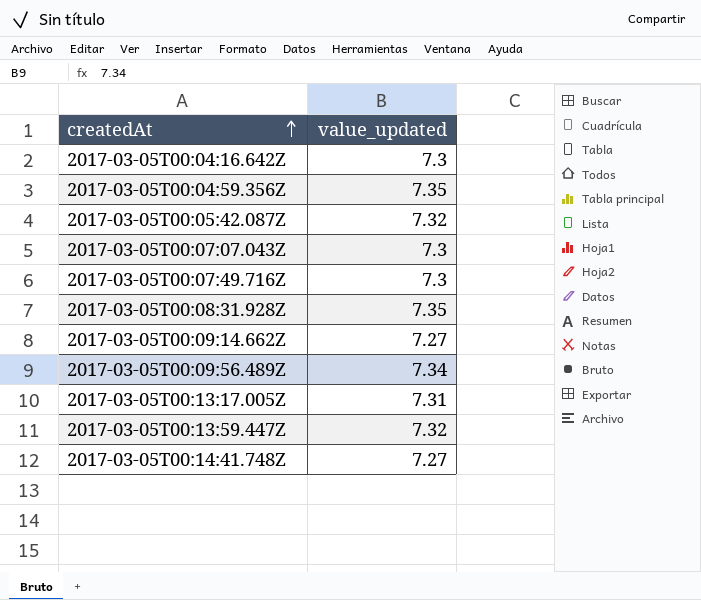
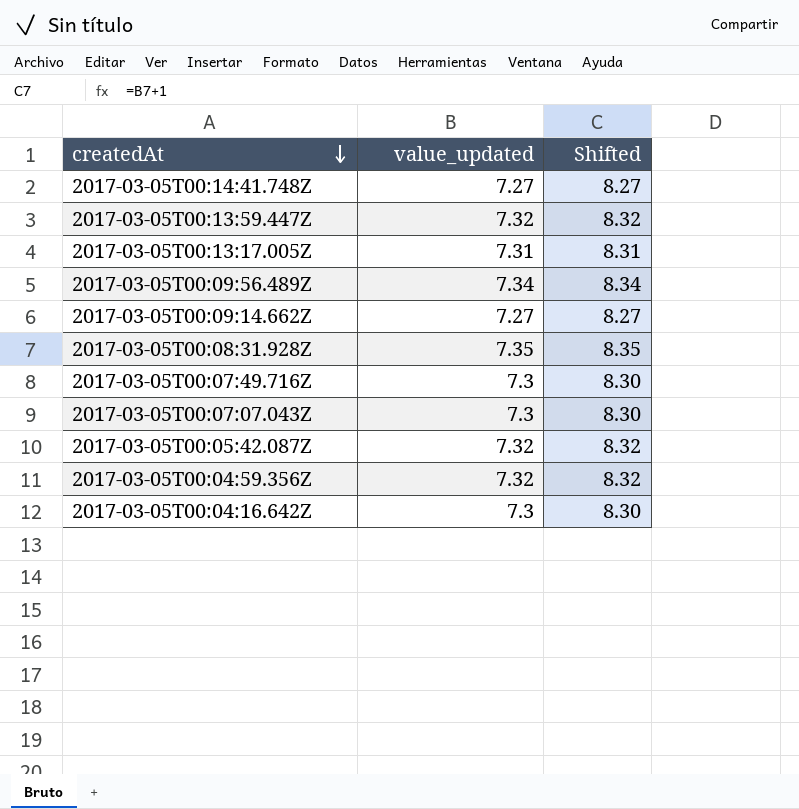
row order: createdAt ascending -> createdAt descending
column Shifted | formula: none -> [value_updated] + 1
2017-03-05T00:04:59.356Z | value_updated: 7.35 -> 7.32

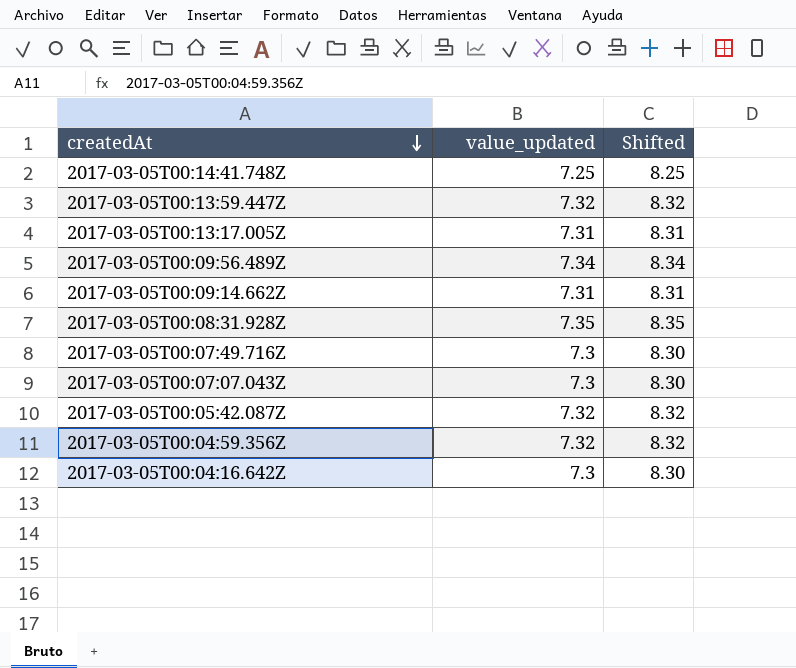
2017-03-05T00:14:41.748Z | value_updated: 7.27 -> 7.25
2017-03-05T00:14:41.748Z | Shifted: 8.27 -> 8.25
2017-03-05T00:09:14.662Z | value_updated: 7.27 -> 7.31
2017-03-05T00:09:14.662Z | Shifted: 8.27 -> 8.31

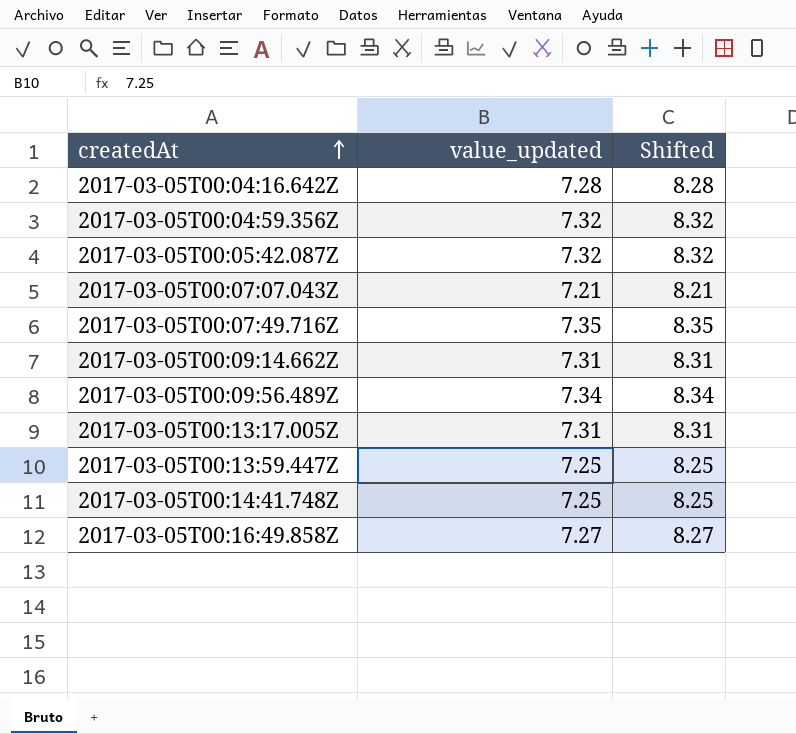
row order: createdAt descending -> createdAt ascending
row 2017-03-05T00:08:31.928Z: 7.35 | 8.35 -> none
2017-03-05T00:04:16.642Z | value_updated: 7.3 -> 7.28
2017-03-05T00:04:16.642Z | Shifted: 8.30 -> 8.28
2017-03-05T00:07:07.043Z | value_updated: 7.3 -> 7.21
2017-03-05T00:07:07.043Z | Shifted: 8.30 -> 8.21
2017-03-05T00:07:49.716Z | value_updated: 7.3 -> 7.35
2017-03-05T00:07:49.716Z | Shifted: 8.30 -> 8.35
2017-03-05T00:13:59.447Z | value_updated: 7.32 -> 7.25
2017-03-05T00:13:59.447Z | Shifted: 8.32 -> 8.25
row 2017-03-05T00:16:49.858Z: none -> 7.27 | 8.27

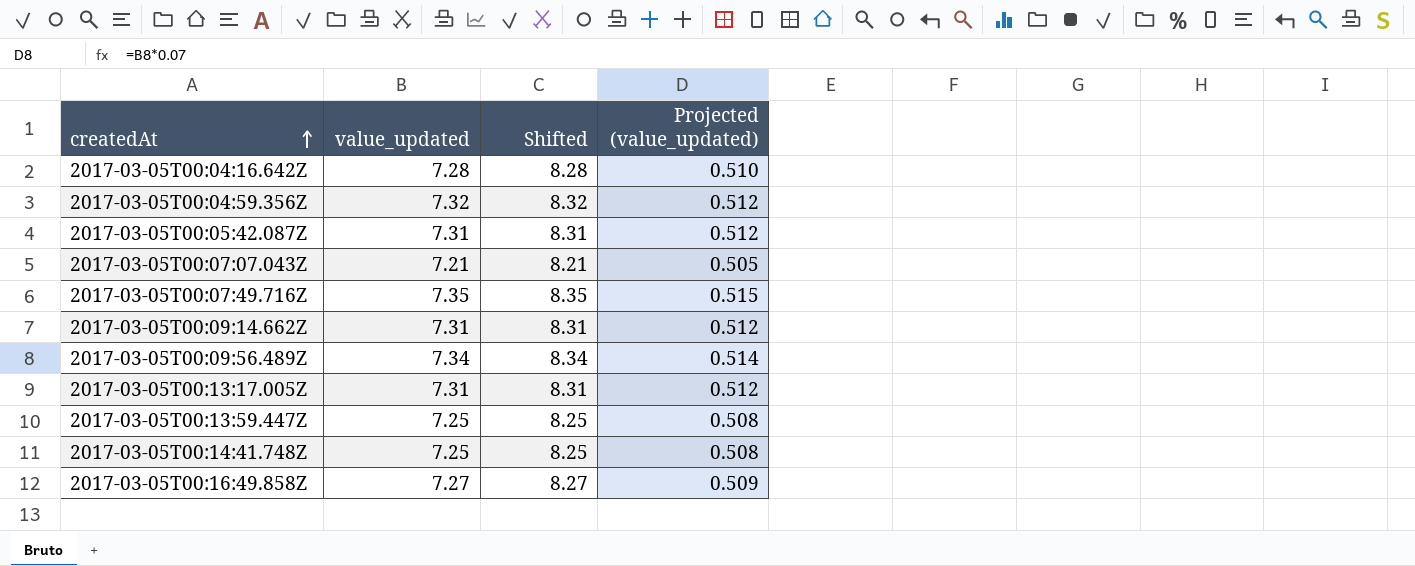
column Projected (value_updated) | formula: none -> [value_updated] * 0.07
2017-03-05T00:05:42.087Z | value_updated: 7.32 -> 7.31
2017-03-05T00:05:42.087Z | Shifted: 8.32 -> 8.31

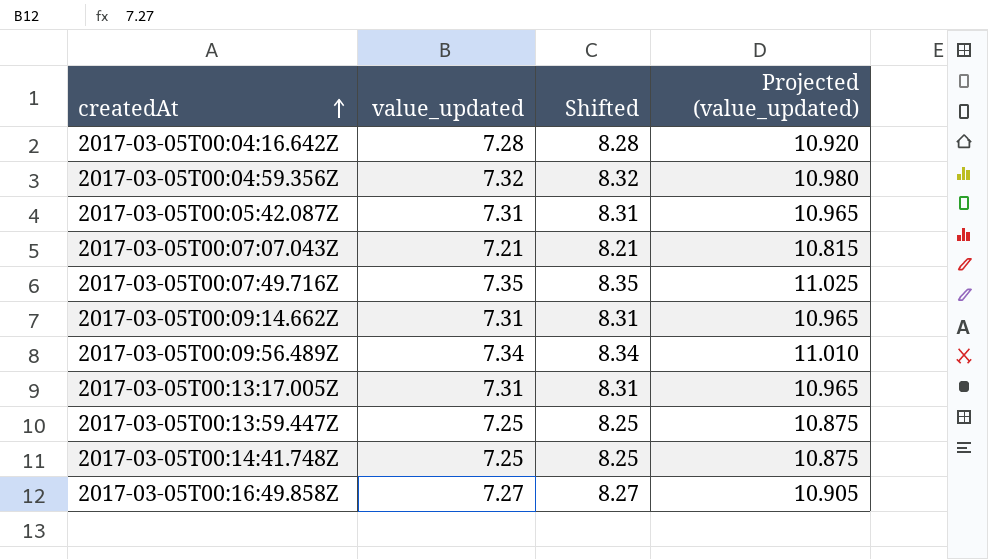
column Projected (value_updated) | formula: [value_updated] * 0.07 -> [value_updated] * 1.5

